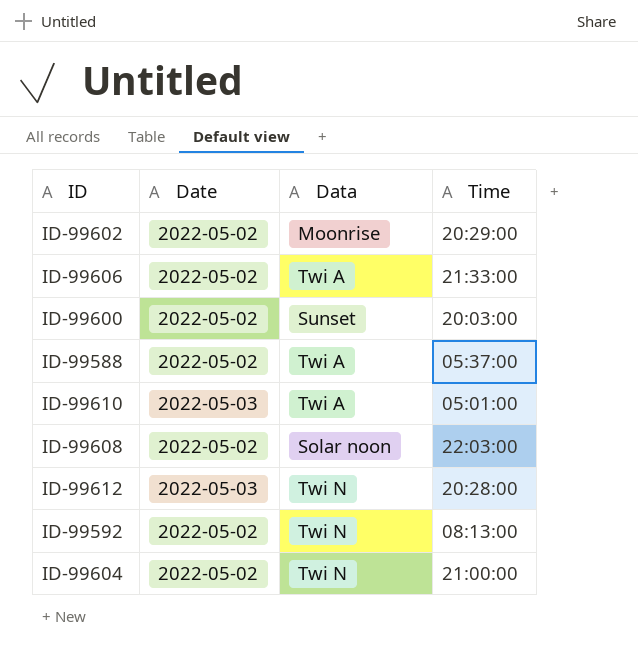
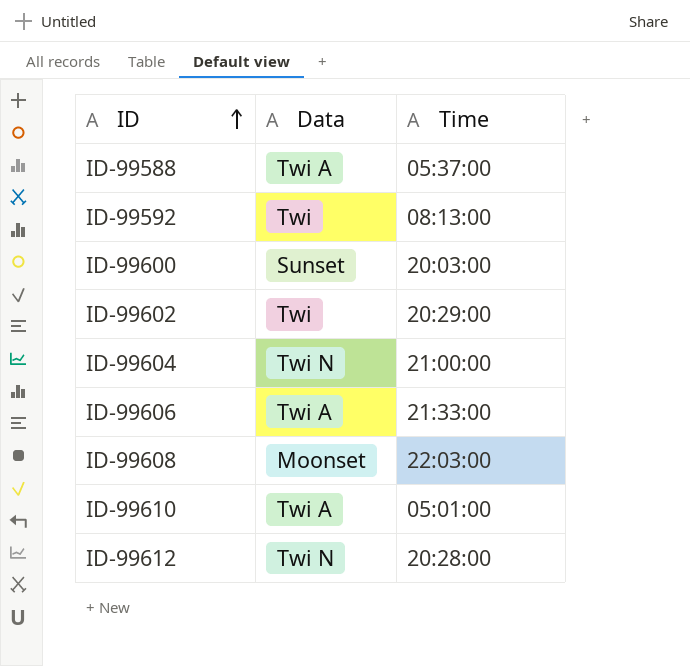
row order: none -> ID ascending
column Date | position: 2 -> none
ID-99592 | Data: Twi N -> Twi
ID-99602 | Data: Moonrise -> Twi
ID-99608 | Data: Solar noon -> Moonset

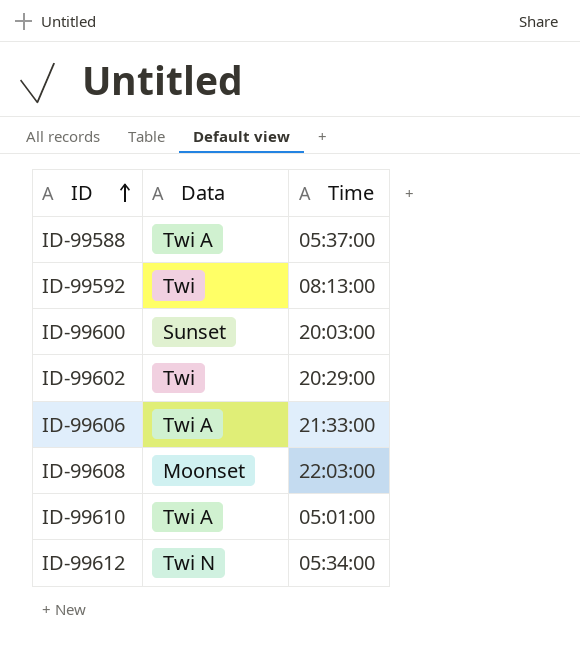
row ID-99604: Twi N | 21:00:00 -> none
ID-99612 | Time: 20:28:00 -> 05:34:00

